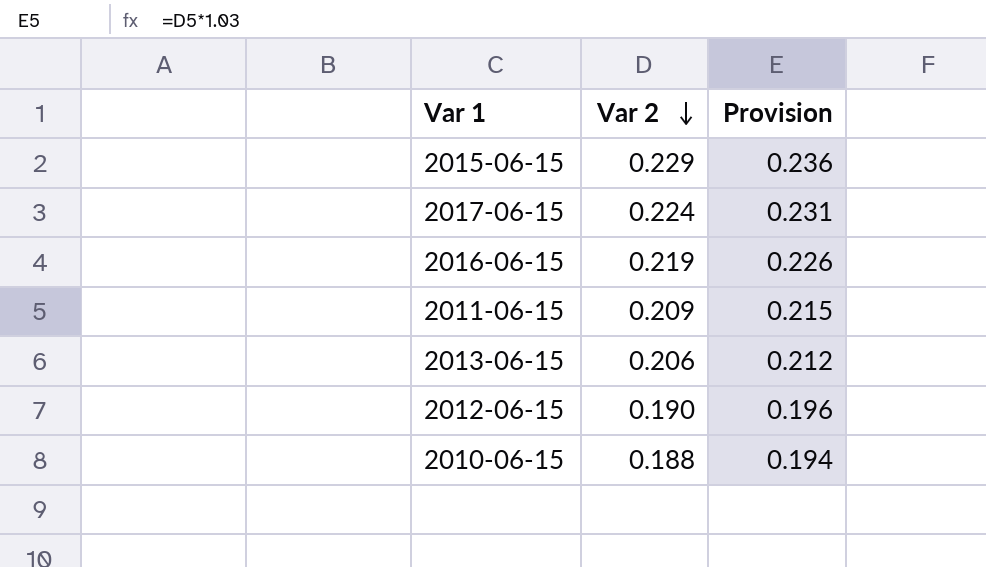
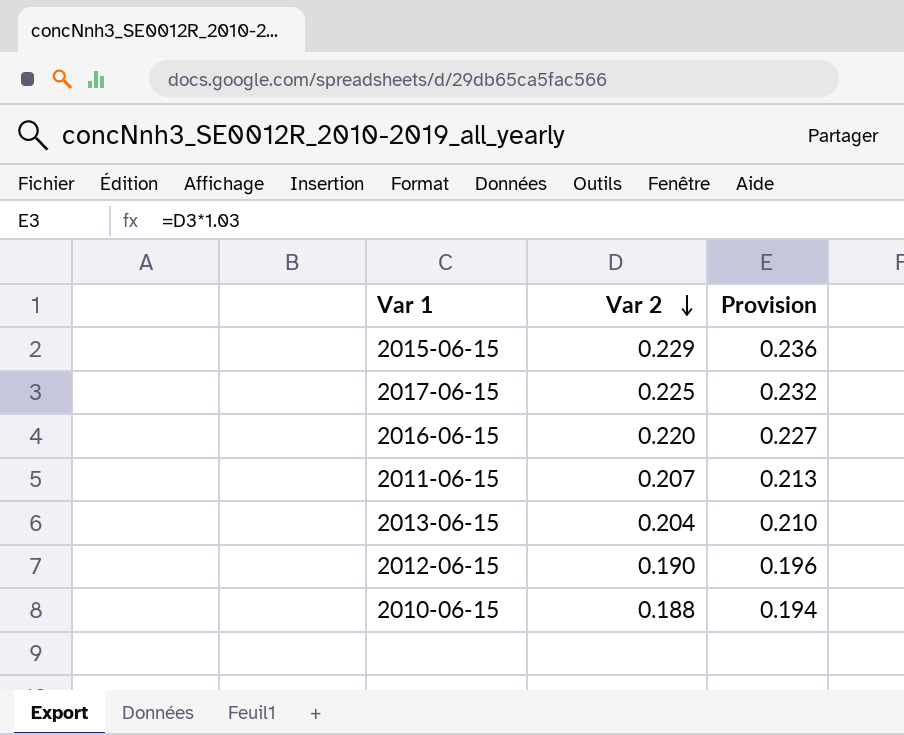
2017-06-15 | Var 2: 0.224 -> 0.225
2017-06-15 | Provision: 0.231 -> 0.232
2016-06-15 | Var 2: 0.219 -> 0.220
2016-06-15 | Provision: 0.226 -> 0.227
2011-06-15 | Var 2: 0.209 -> 0.207
2011-06-15 | Provision: 0.215 -> 0.213
2013-06-15 | Var 2: 0.206 -> 0.204
2013-06-15 | Provision: 0.212 -> 0.210

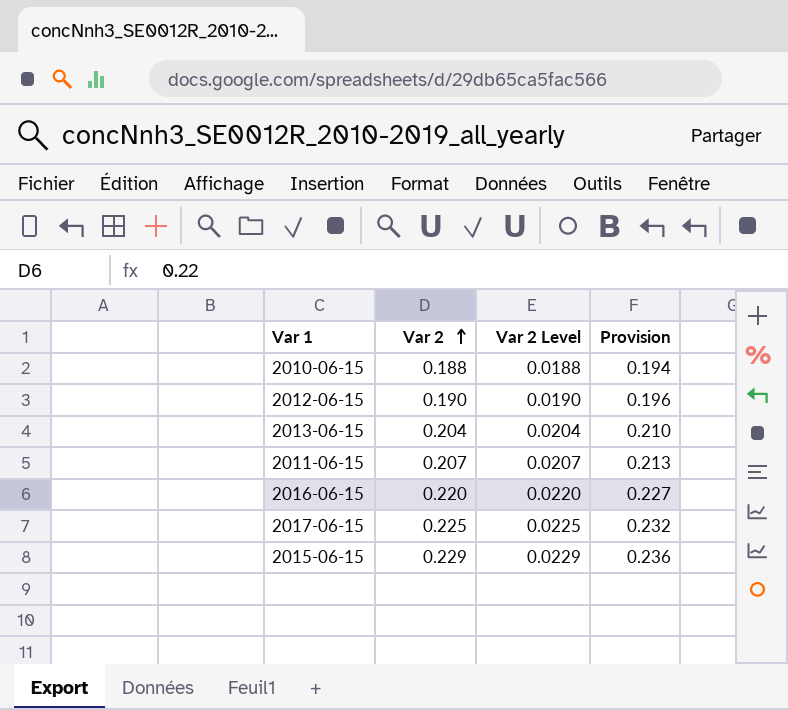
row order: Var 2 descending -> Var 2 ascending
column Var 2 Level | formula: none -> [Var 2] * 0.1

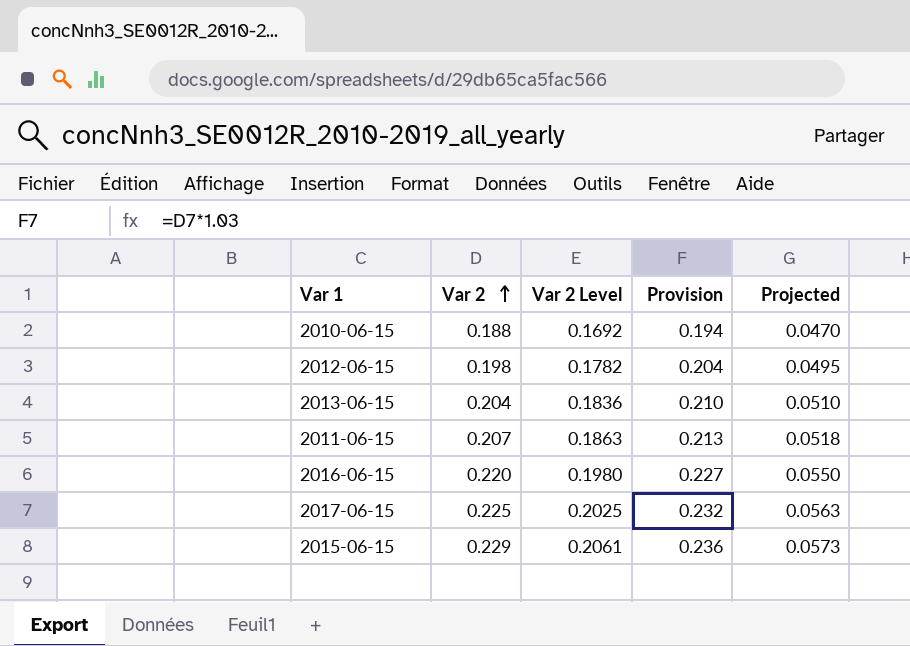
column Var 2 Level | formula: [Var 2] * 0.1 -> [Var 2] * 0.9
column Projected | formula: none -> [Var 2] * 0.25
2012-06-15 | Var 2: 0.190 -> 0.198
2012-06-15 | Provision: 0.196 -> 0.204

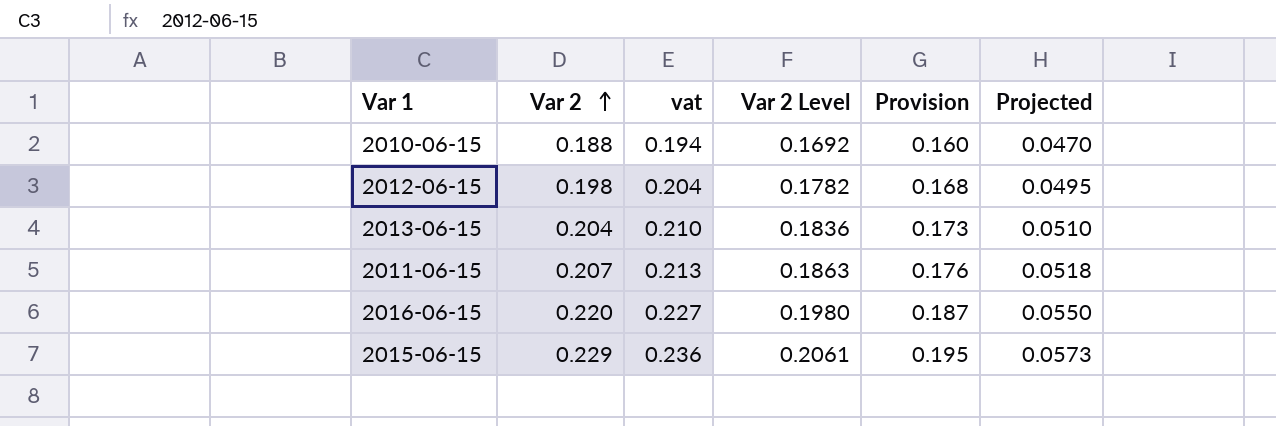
column vat | formula: none -> [Var 2] * 1.03
column Provision | formula: [Var 2] * 1.03 -> [Var 2] * 0.85
row 2017-06-15: 0.225 | 0.2025 | 0.232 | 0.0563 -> none

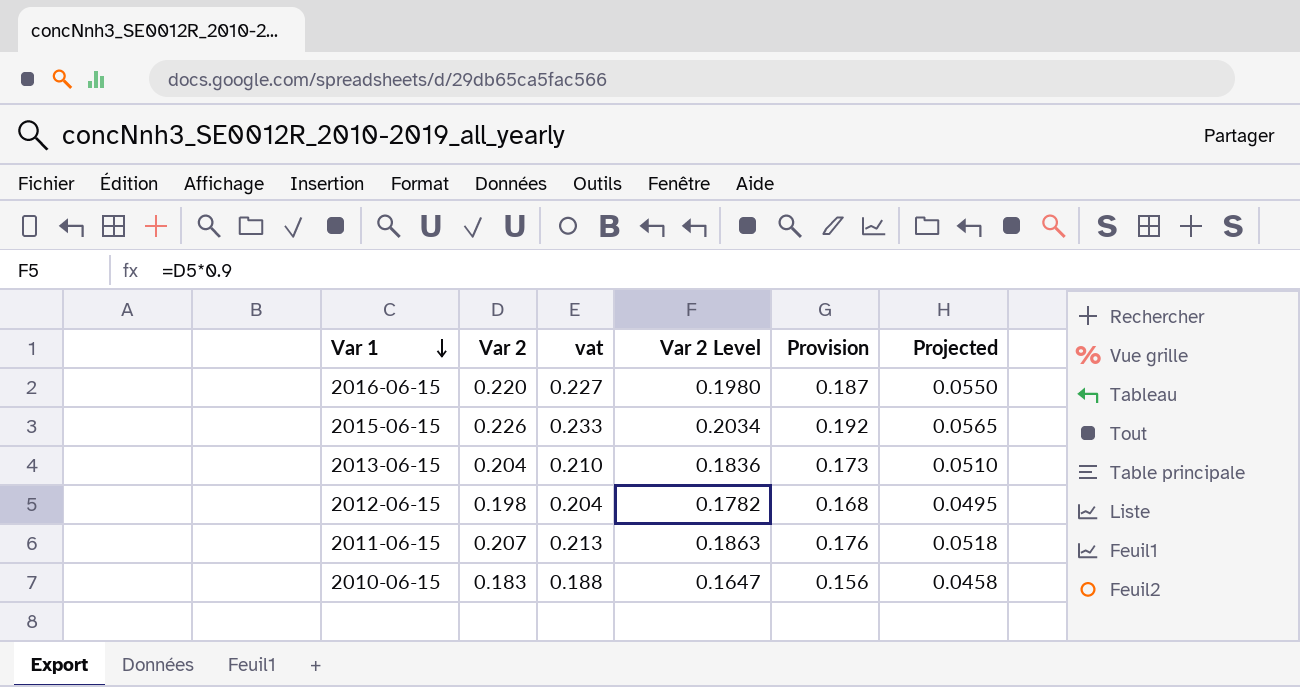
row order: Var 2 ascending -> Var 1 descending
2015-06-15 | Var 2: 0.229 -> 0.226
2015-06-15 | vat: 0.236 -> 0.233
2015-06-15 | Var 2 Level: 0.2061 -> 0.2034
2015-06-15 | Provision: 0.195 -> 0.192
2015-06-15 | Projected: 0.0573 -> 0.0565
2010-06-15 | Var 2: 0.188 -> 0.183
2010-06-15 | vat: 0.194 -> 0.188
2010-06-15 | Var 2 Level: 0.1692 -> 0.1647
2010-06-15 | Provision: 0.160 -> 0.156
2010-06-15 | Projected: 0.0470 -> 0.0458

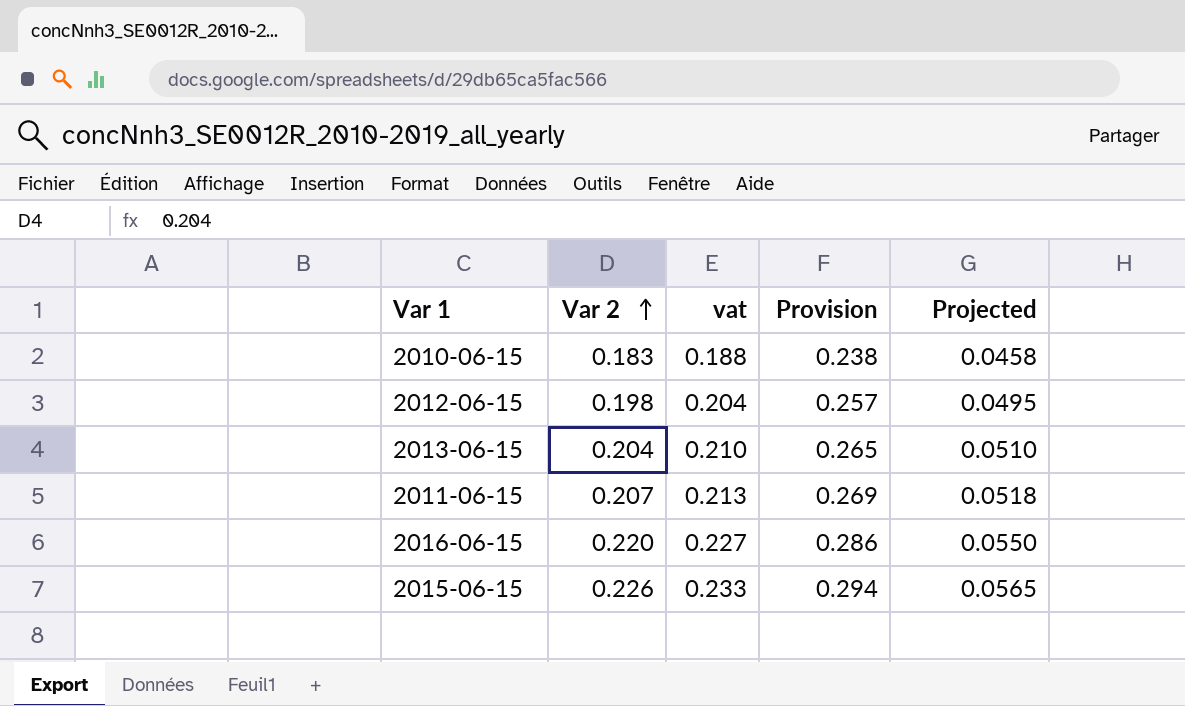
row order: Var 1 descending -> Var 2 ascending
column Var 2 Level | formula: [Var 2] * 0.9 -> none
column Provision | formula: [Var 2] * 0.85 -> [Var 2] * 1.3

